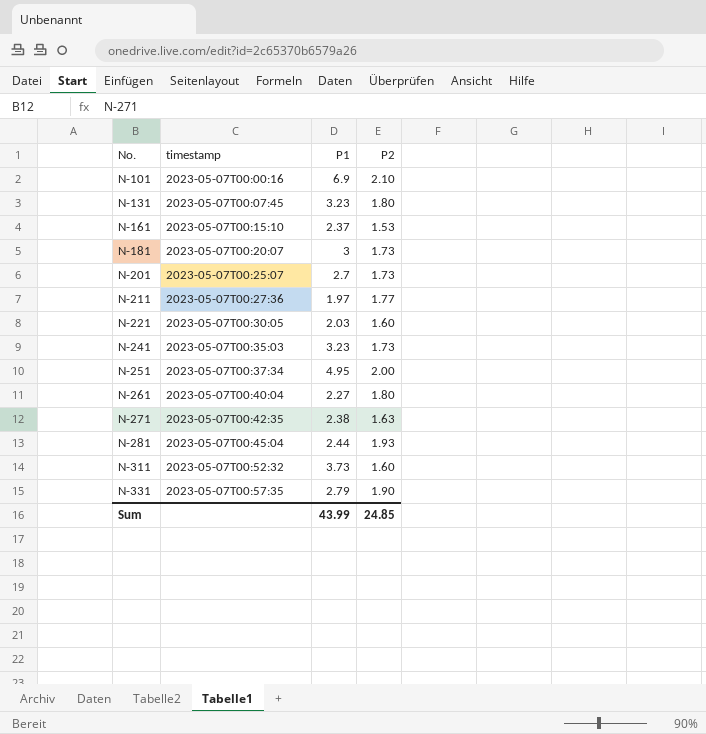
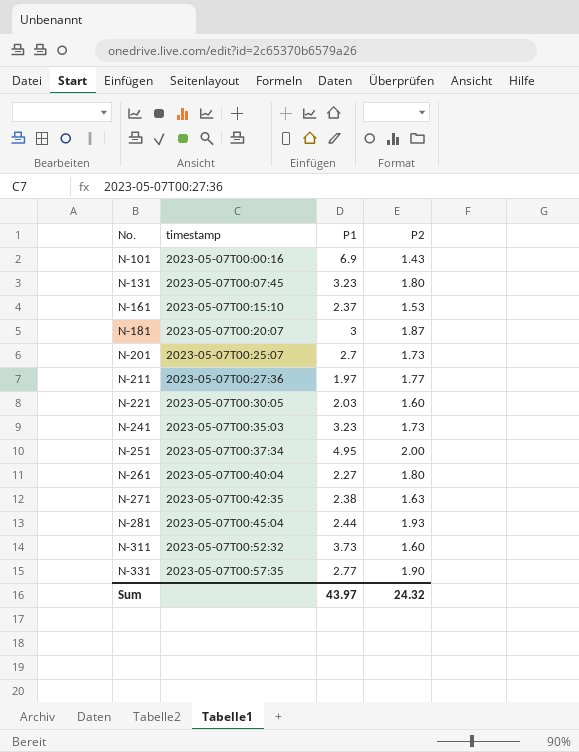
N-101 | P2: 2.10 -> 1.43
N-181 | P2: 1.73 -> 1.87
N-331 | P1: 2.79 -> 2.77
Sum | P1: 43.99 -> 43.97
Sum | P2: 24.85 -> 24.32

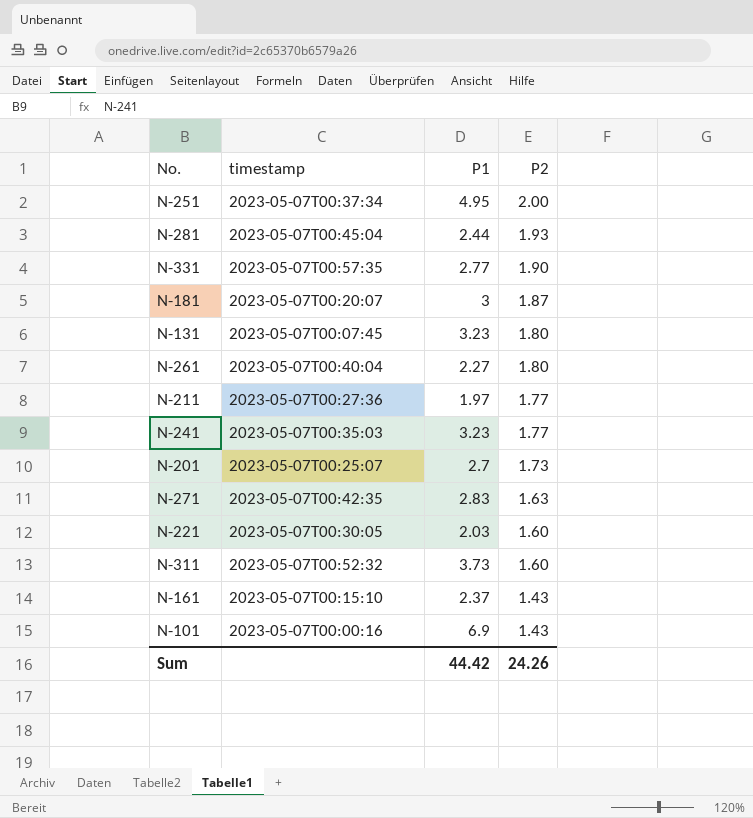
row order: No. ascending -> P2 descending
N-241 | P2: 1.73 -> 1.77
N-271 | P1: 2.38 -> 2.83
N-161 | P2: 1.53 -> 1.43
Sum | P1: 43.97 -> 44.42
Sum | P2: 24.32 -> 24.26

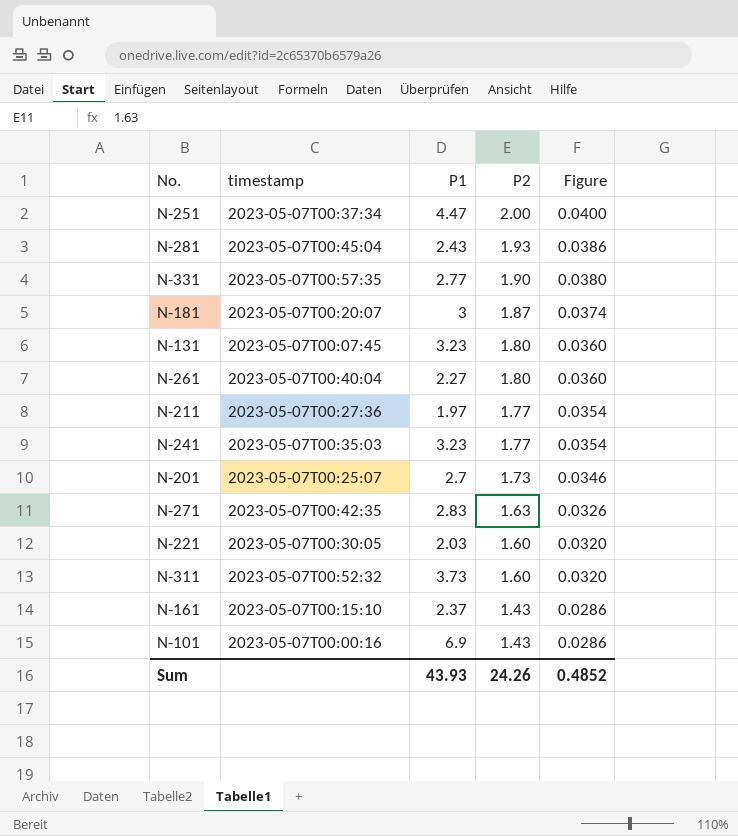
column Figure | formula: none -> [P2] * 0.02
N-251 | P1: 4.95 -> 4.47
N-281 | P1: 2.44 -> 2.43
Sum | P1: 44.42 -> 43.93

